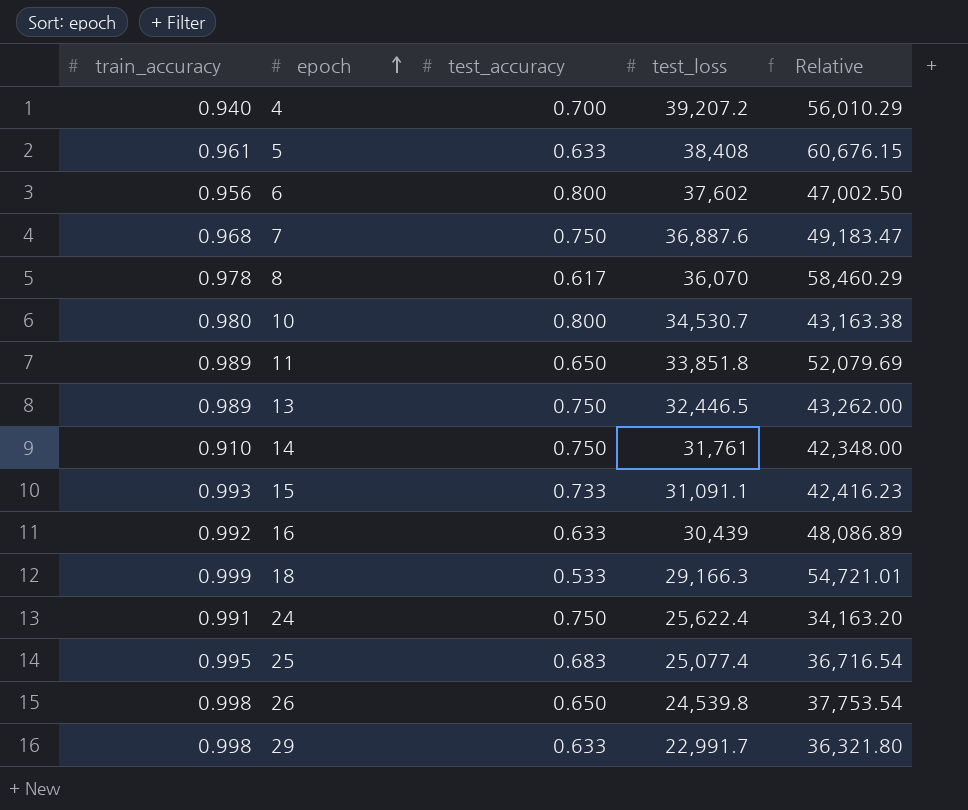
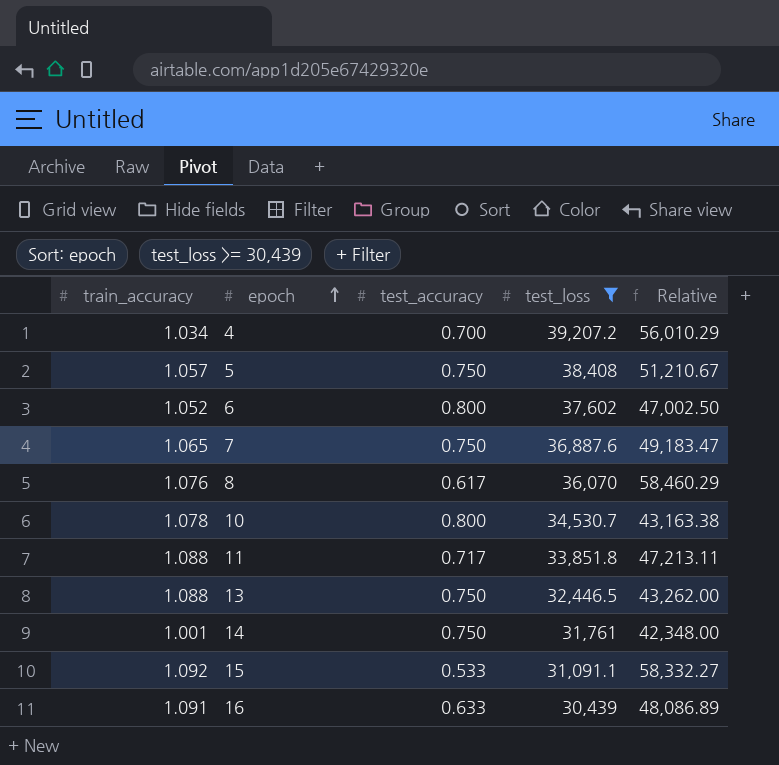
filter: none -> test_loss >= 30,439
4 | train_accuracy: 0.940 -> 1.034
5 | train_accuracy: 0.961 -> 1.057
5 | test_accuracy: 0.633 -> 0.750
5 | Relative: 60,676.15 -> 51,210.67
6 | train_accuracy: 0.956 -> 1.052
7 | train_accuracy: 0.968 -> 1.065
8 | train_accuracy: 0.978 -> 1.076
10 | train_accuracy: 0.980 -> 1.078
11 | train_accuracy: 0.989 -> 1.088
11 | test_accuracy: 0.650 -> 0.717
11 | Relative: 52,079.69 -> 47,213.11
13 | train_accuracy: 0.989 -> 1.088
14 | train_accuracy: 0.910 -> 1.001
15 | train_accuracy: 0.993 -> 1.092
15 | test_accuracy: 0.733 -> 0.533
15 | Relative: 42,416.23 -> 58,332.27
16 | train_accuracy: 0.992 -> 1.091

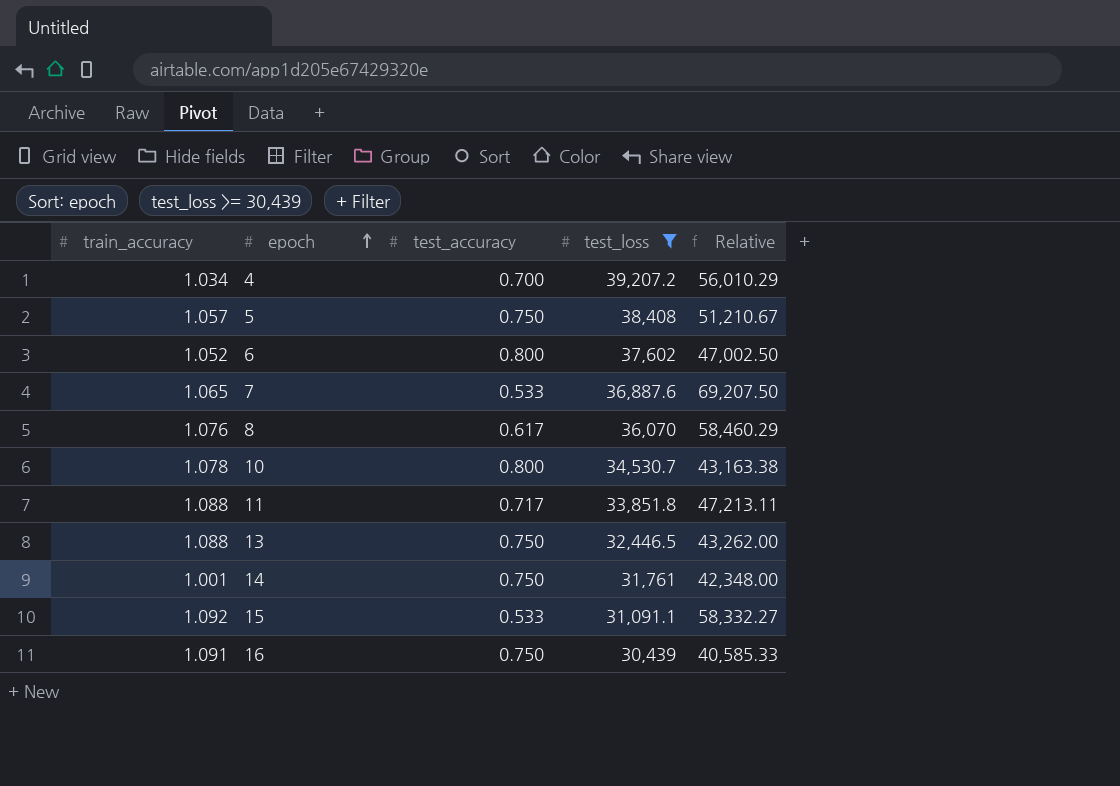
7 | test_accuracy: 0.750 -> 0.533
7 | Relative: 49,183.47 -> 69,207.50
16 | test_accuracy: 0.633 -> 0.750
16 | Relative: 48,086.89 -> 40,585.33

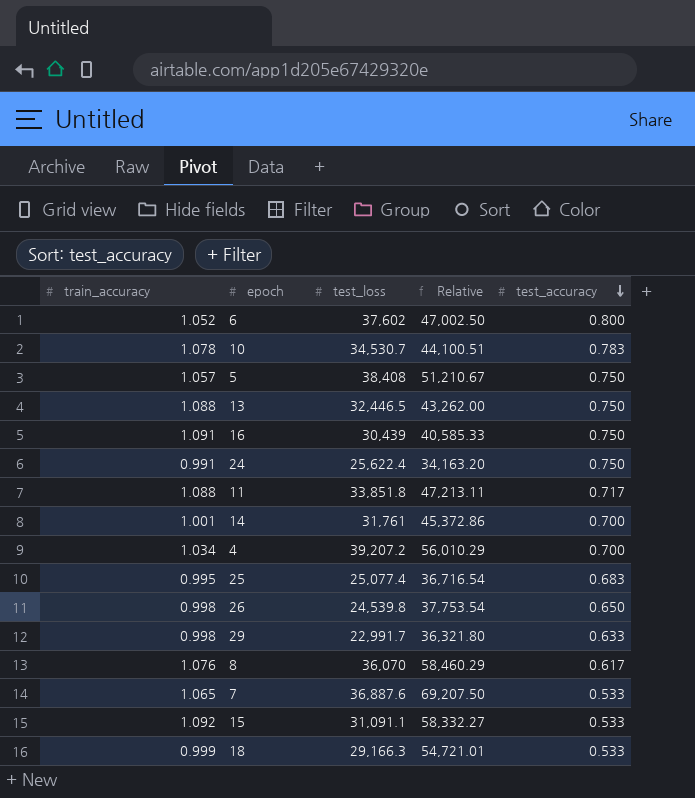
filter: test_loss >= 30,439 -> none
row order: epoch ascending -> test_accuracy descending
column test_accuracy | position: 3 -> 5
10 | Relative: 43,163.38 -> 44,100.51
10 | test_accuracy: 0.800 -> 0.783
14 | Relative: 42,348.00 -> 45,372.86
14 | test_accuracy: 0.750 -> 0.700

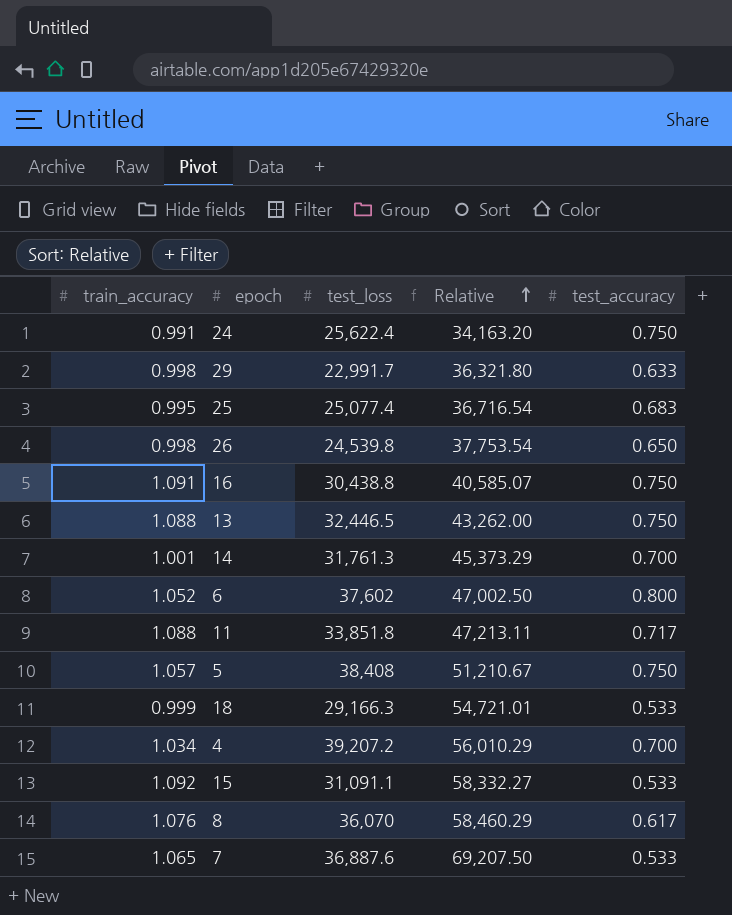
row order: test_accuracy descending -> Relative ascending
row 10: 1.078 | 34,530.7 | 44,100.51 | 0.783 -> none
16 | test_loss: 30,439 -> 30,438.8
16 | Relative: 40,585.33 -> 40,585.07
14 | test_loss: 31,761 -> 31,761.3
14 | Relative: 45,372.86 -> 45,373.29

